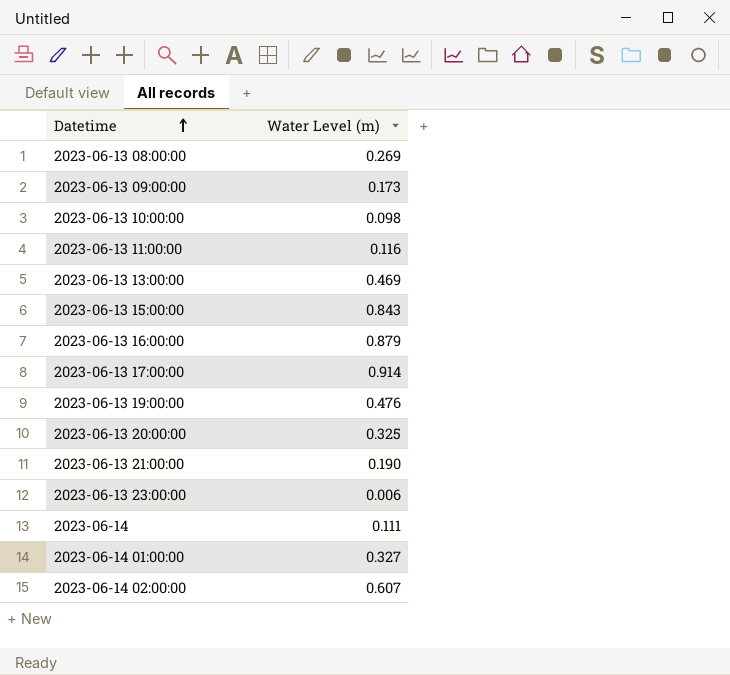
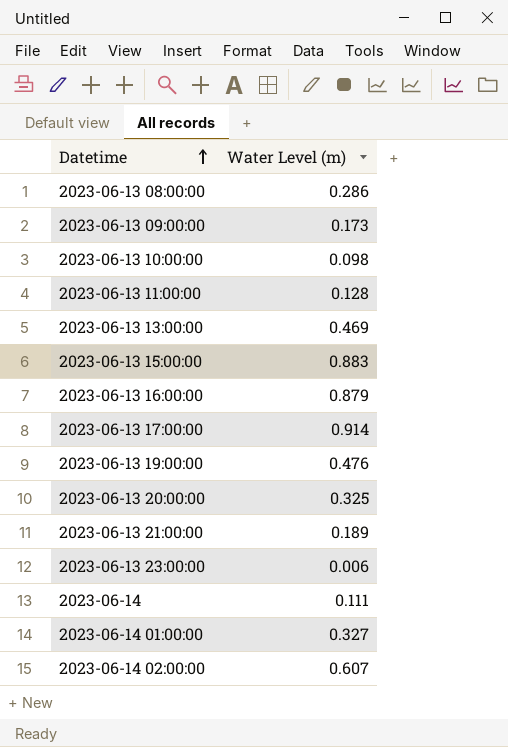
2023-06-13 08:00:00 | Water Level (m): 0.269 -> 0.286
2023-06-13 11:00:00 | Water Level (m): 0.116 -> 0.128
2023-06-13 15:00:00 | Water Level (m): 0.843 -> 0.883
2023-06-13 21:00:00 | Water Level (m): 0.190 -> 0.189

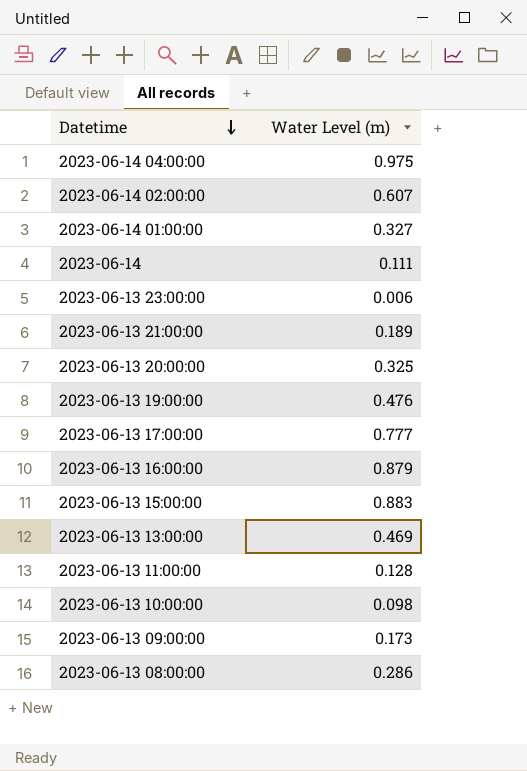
row order: Datetime ascending -> Datetime descending
row 2023-06-14 04:00:00: none -> 0.975
2023-06-13 17:00:00 | Water Level (m): 0.914 -> 0.777

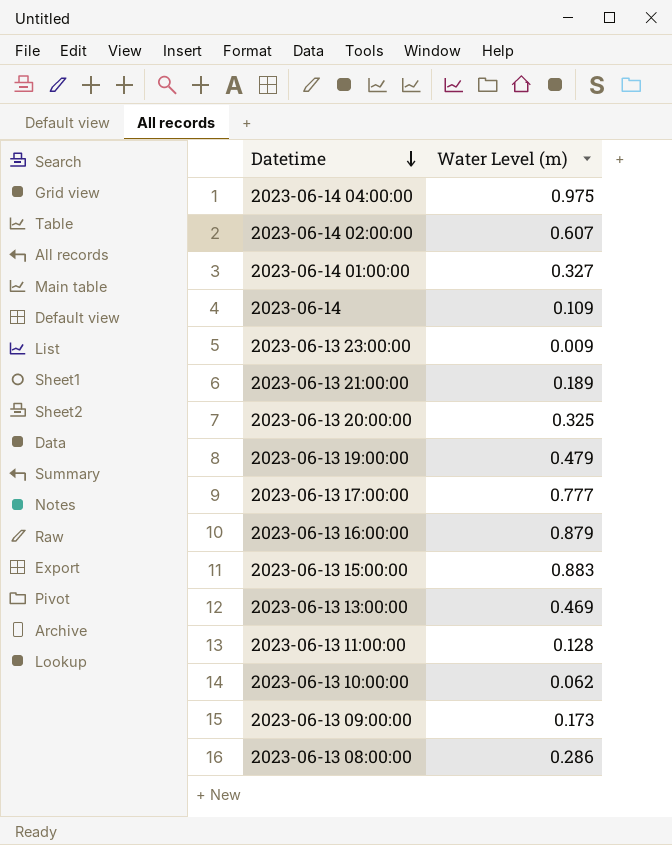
2023-06-14 | Water Level (m): 0.111 -> 0.109
2023-06-13 23:00:00 | Water Level (m): 0.006 -> 0.009
2023-06-13 19:00:00 | Water Level (m): 0.476 -> 0.479
2023-06-13 10:00:00 | Water Level (m): 0.098 -> 0.062

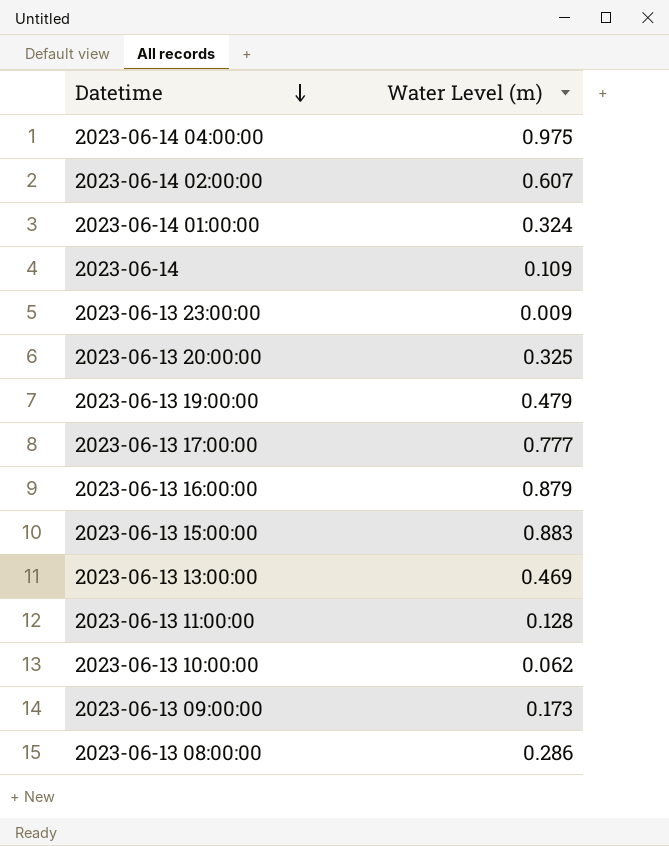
row 2023-06-13 21:00:00: 0.189 -> none
2023-06-14 01:00:00 | Water Level (m): 0.327 -> 0.324

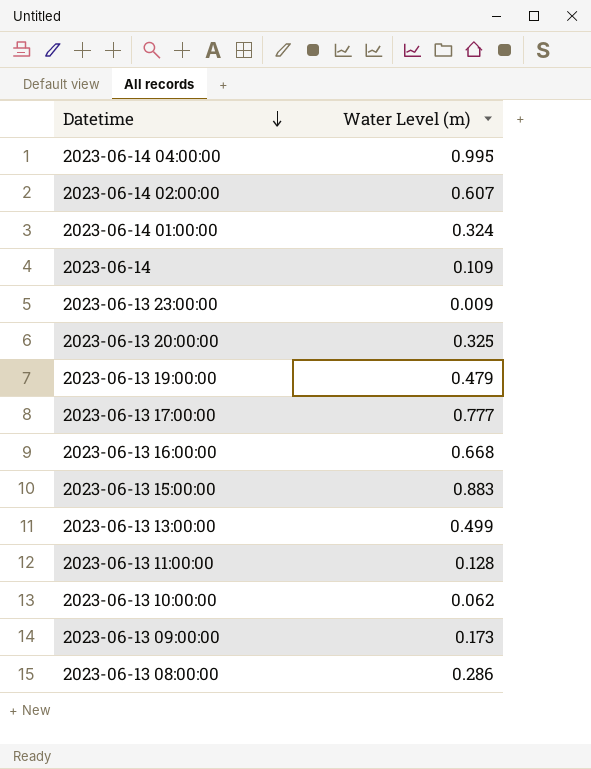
2023-06-14 04:00:00 | Water Level (m): 0.975 -> 0.995
2023-06-13 16:00:00 | Water Level (m): 0.879 -> 0.668
2023-06-13 13:00:00 | Water Level (m): 0.469 -> 0.499

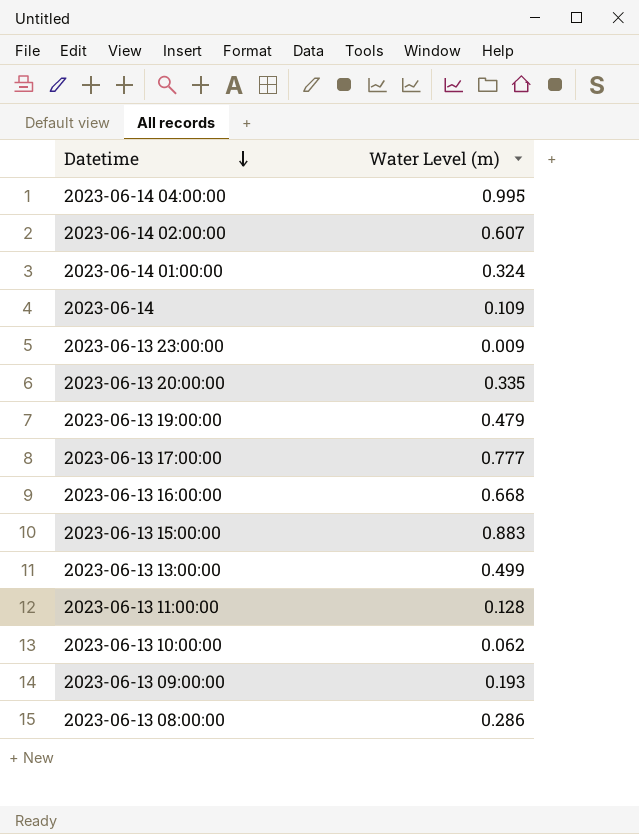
2023-06-13 20:00:00 | Water Level (m): 0.325 -> 0.335
2023-06-13 09:00:00 | Water Level (m): 0.173 -> 0.193

